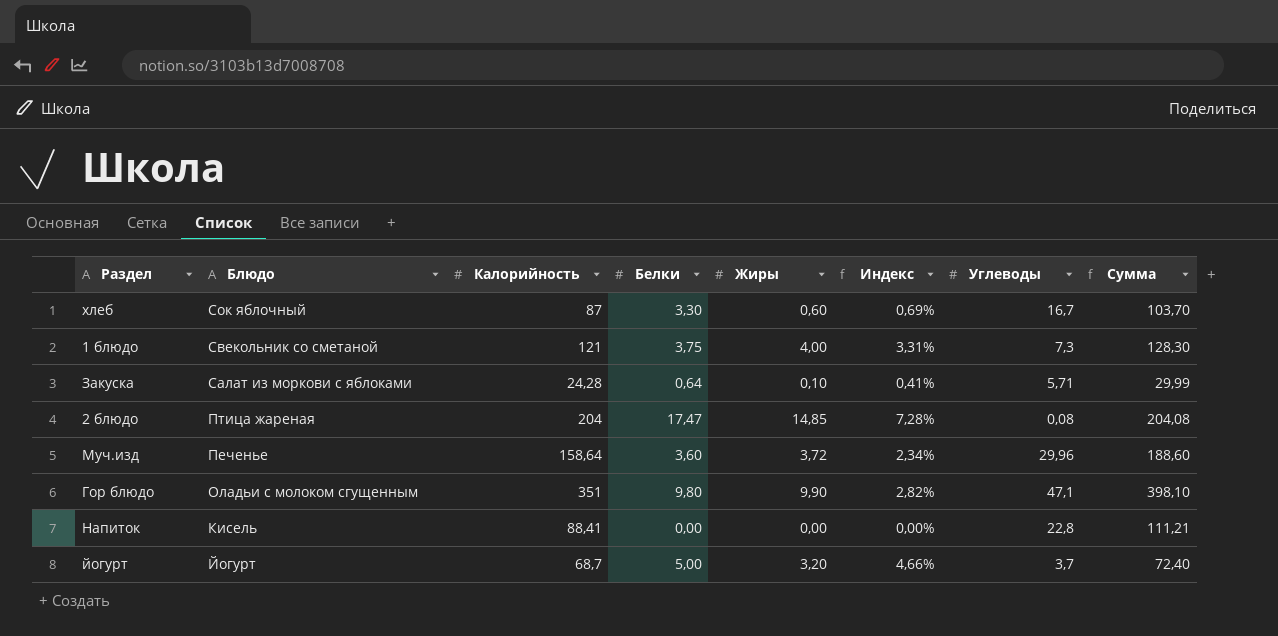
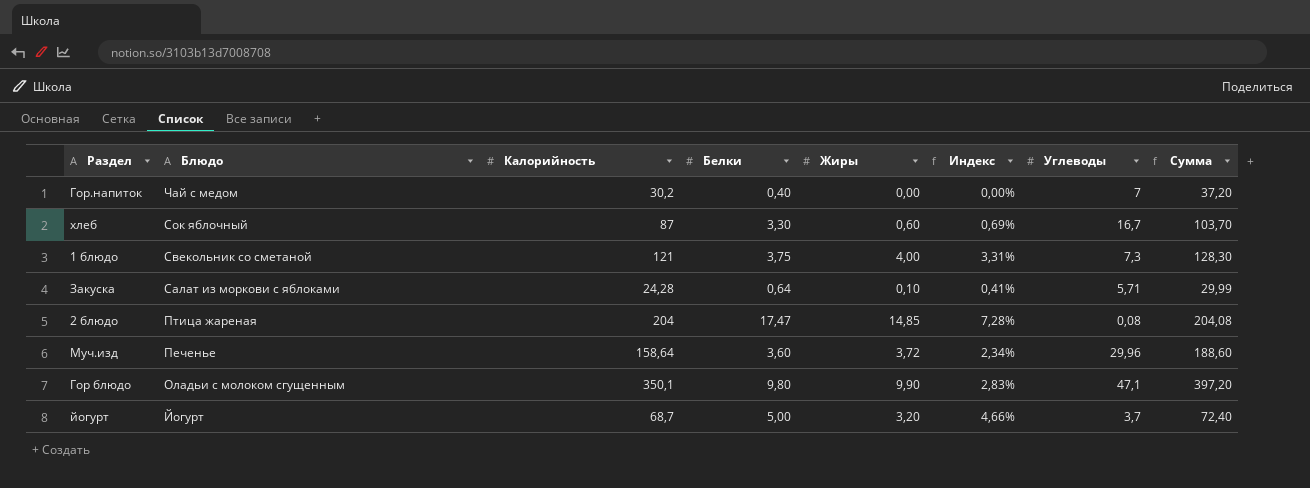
row Напиток: Кисель | 88,41 | 0,00 | 0,00 | 0,00% | 22,8 | 111,21 -> none
row Гор.напиток: none -> Чай с медом | 30,2 | 0,40 | 0,00 | 0,00% | 7 | 37,20
Гор блюдо | Калорийность: 351 -> 350,1
Гор блюдо | Индекс: 2,82% -> 2,83%
Гор блюдо | Сумма: 398,10 -> 397,20

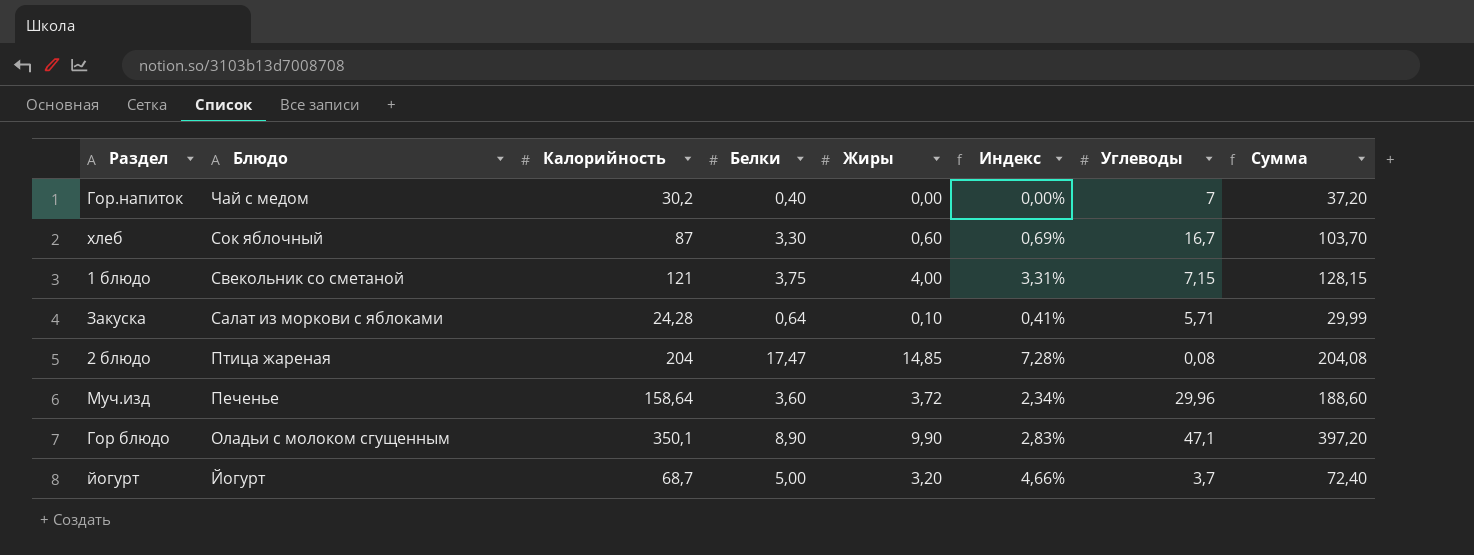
1 блюдо | Углеводы: 7,3 -> 7,15
1 блюдо | Сумма: 128,30 -> 128,15
Гор блюдо | Белки: 9,80 -> 8,90

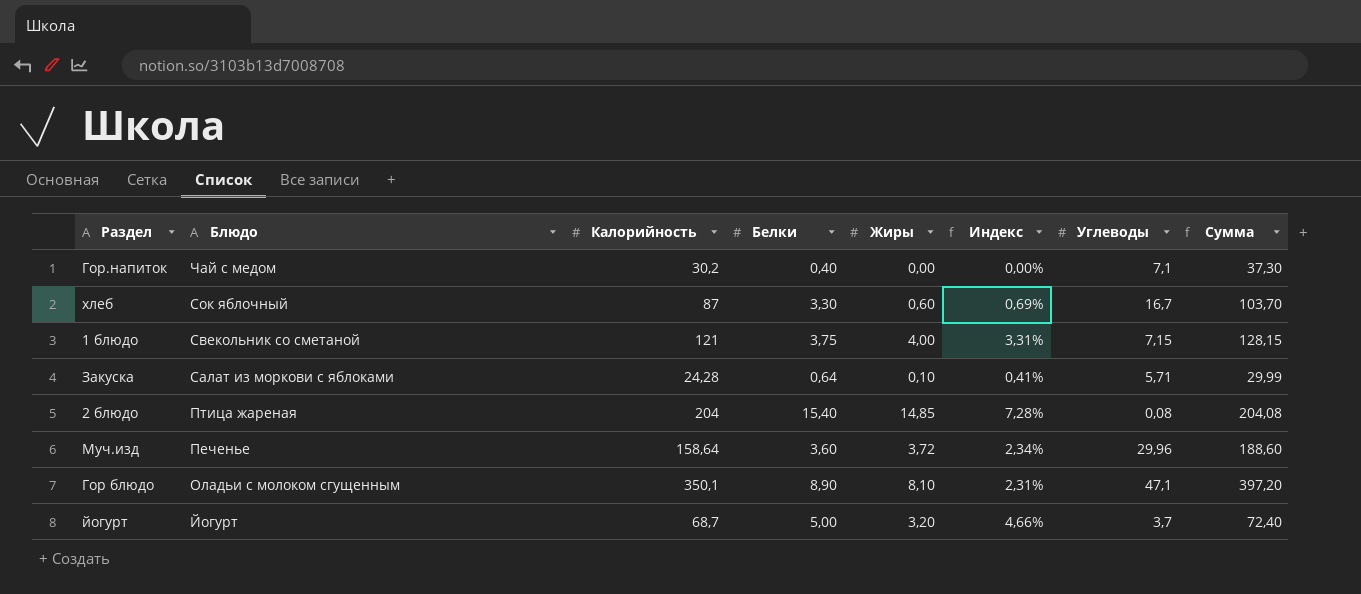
Гор.напиток | Углеводы: 7 -> 7,1
Гор.напиток | Сумма: 37,20 -> 37,30
2 блюдо | Белки: 17,47 -> 15,40
Гор блюдо | Жиры: 9,90 -> 8,10
Гор блюдо | Индекс: 2,83% -> 2,31%

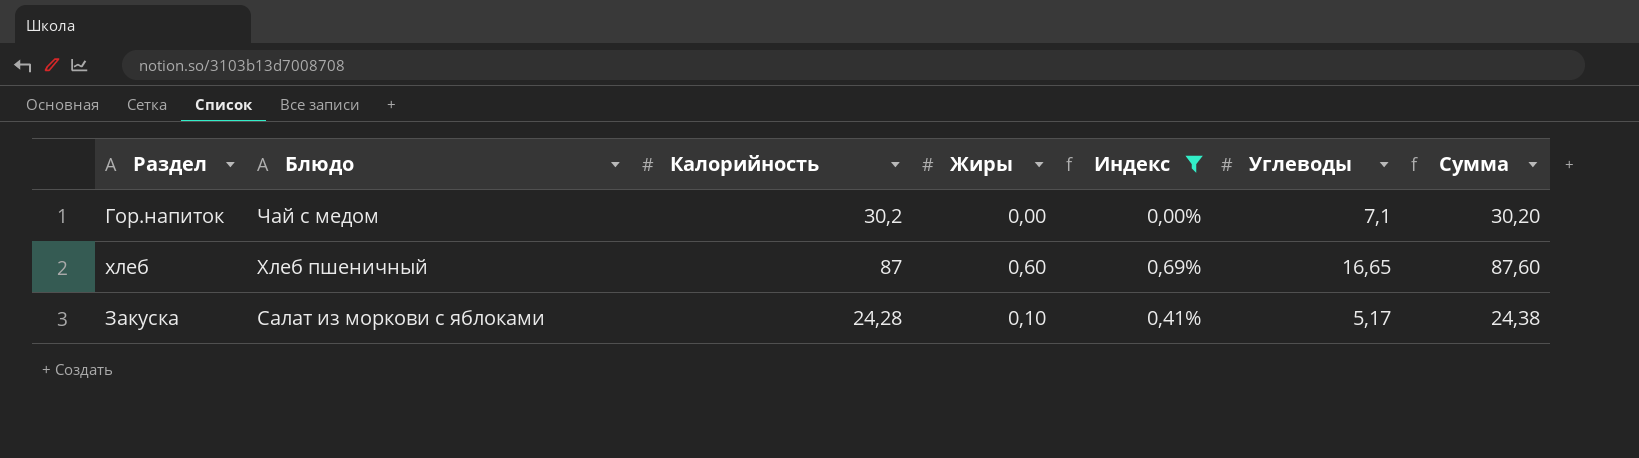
filter: none -> Индекс <= 0,69%
column Белки | position: 4 -> none
column Сумма | formula: [Калорийность] + [Углеводы] -> [Калорийность] + [Жиры]
хлеб | Блюдо: Сок яблочный -> Хлеб пшеничный
хлеб | Углеводы: 16,7 -> 16,65
Закуска | Углеводы: 5,71 -> 5,17

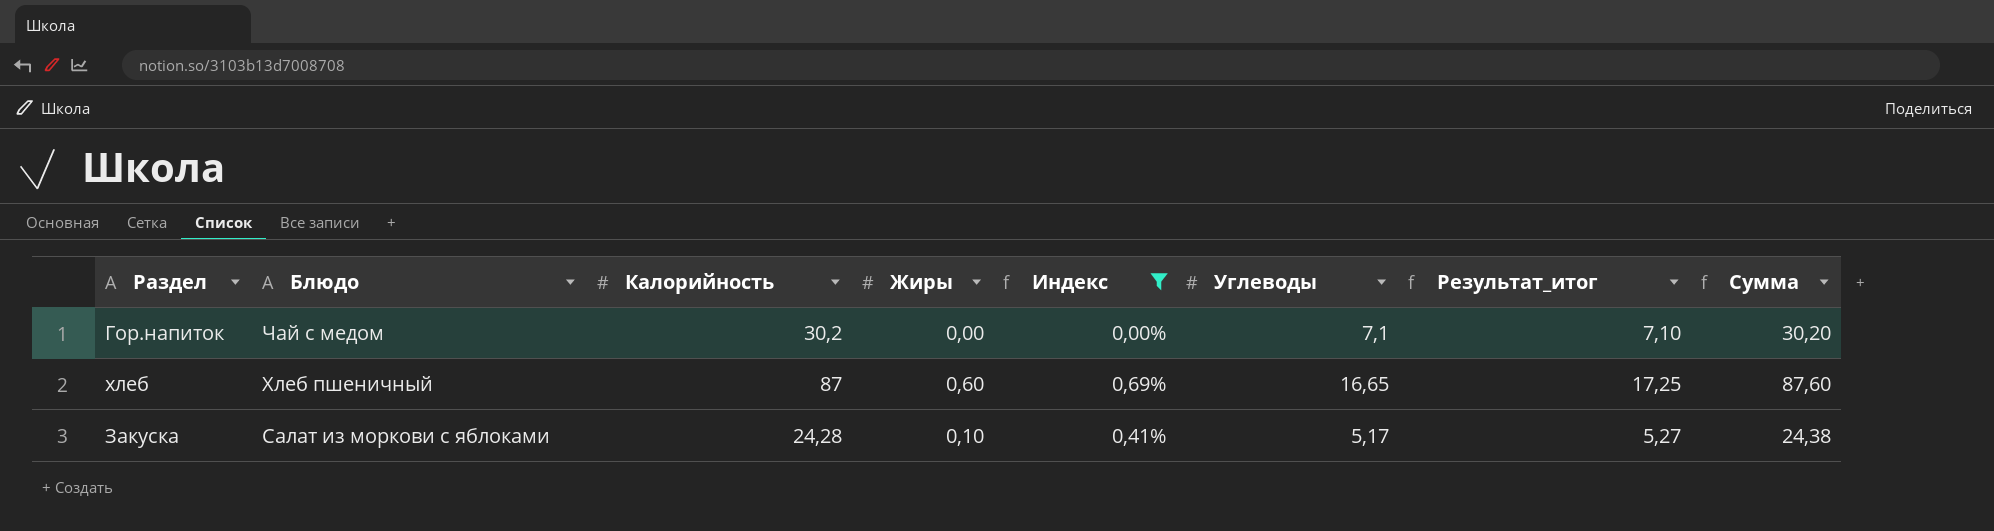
column Результат_итог | formula: none -> [Жиры] + [Углеводы]

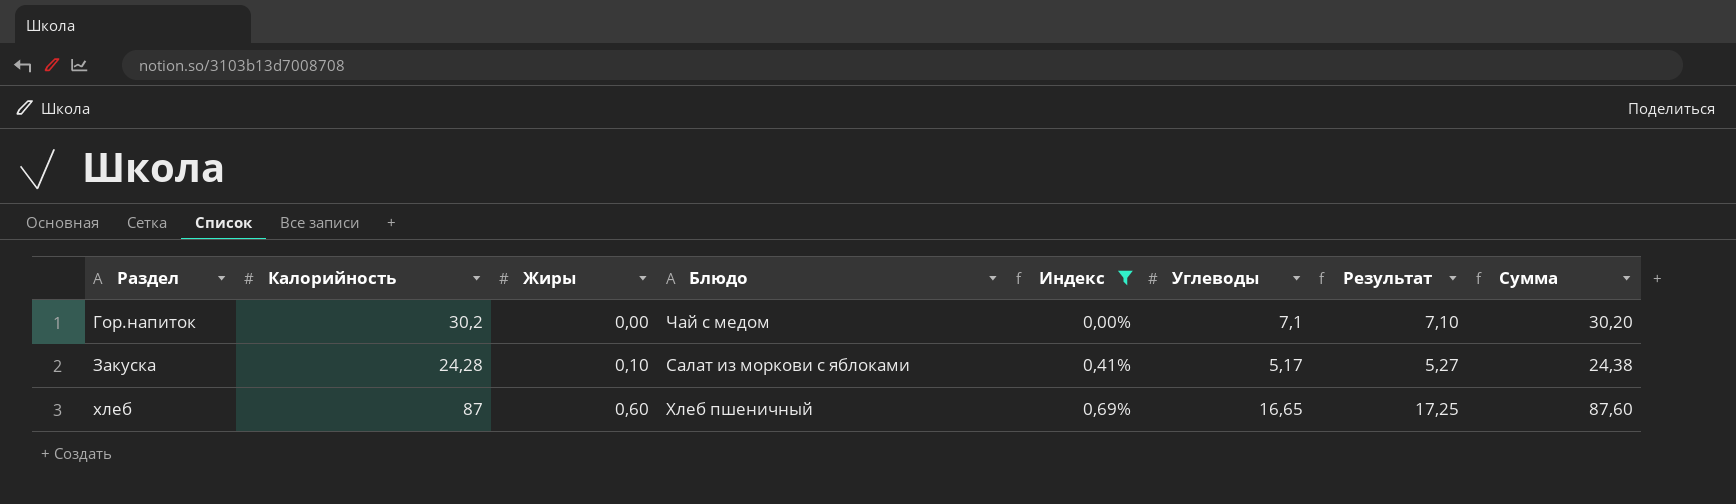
row order: Блюдо descending -> Раздел ascending
column Блюдо | position: 2 -> 4
column name: Результат_итог -> Результат

